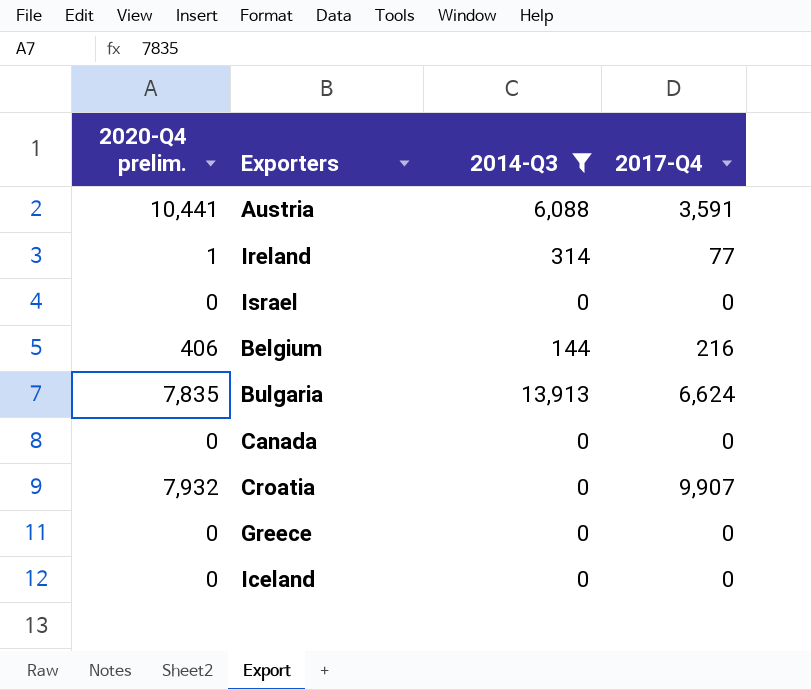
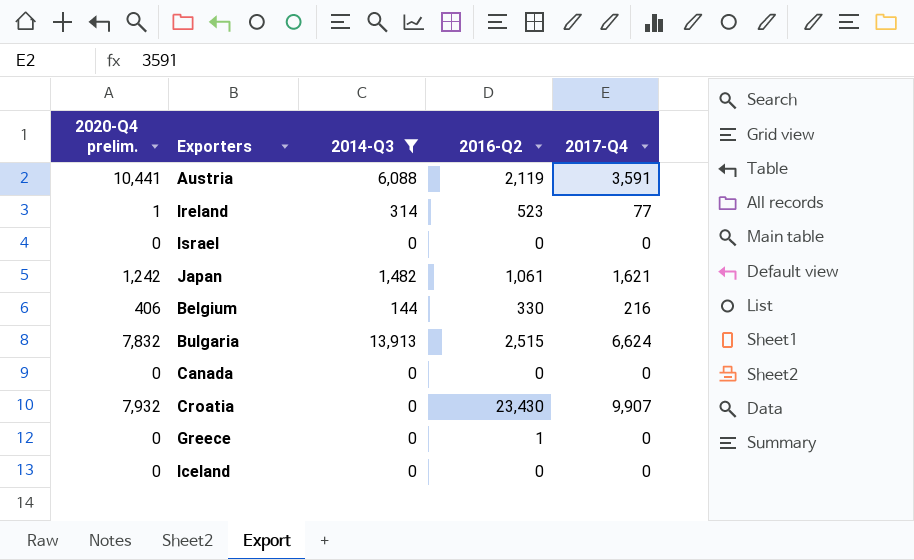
column 2016-Q2 | position: none -> 4
row Japan: none -> 1,242 | 1,482 | 1,061 | 1,621
Bulgaria | 2020-Q4 prelim.: 7,835 -> 7,832

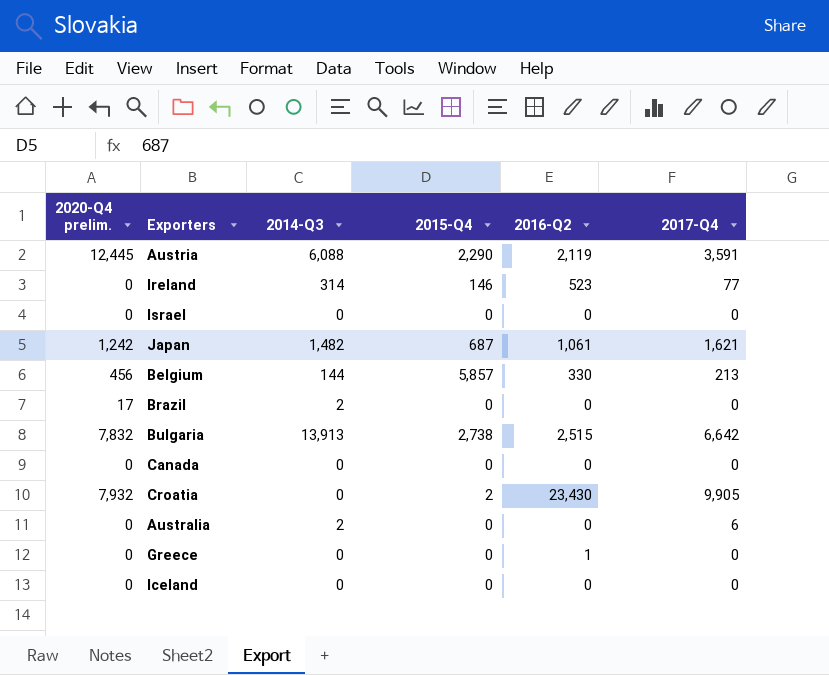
filter: 2014-Q3 != 2 -> none
column 2015-Q4 | position: none -> 4
Austria | 2020-Q4 prelim.: 10,441 -> 12,445
Ireland | 2020-Q4 prelim.: 1 -> 0
Belgium | 2020-Q4 prelim.: 406 -> 456
Belgium | 2017-Q4: 216 -> 213
Bulgaria | 2017-Q4: 6,624 -> 6,642
Croatia | 2017-Q4: 9,907 -> 9,905

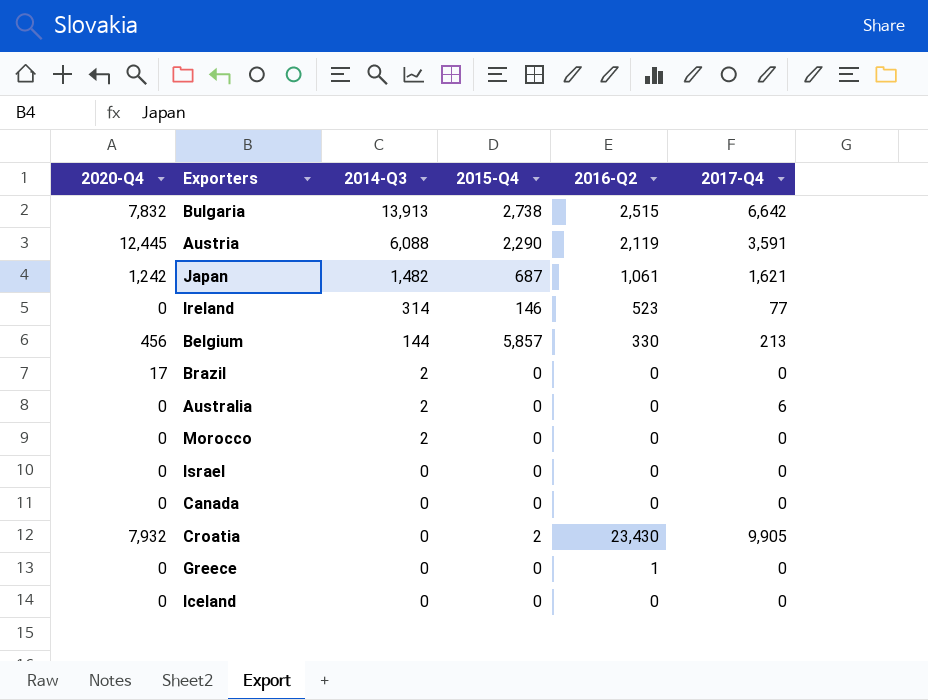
row order: none -> 2014-Q3 descending
column name: 2020-Q4 prelim. -> 2020-Q4
row Morocco: none -> 0 | 2 | 0 | 0 | 0

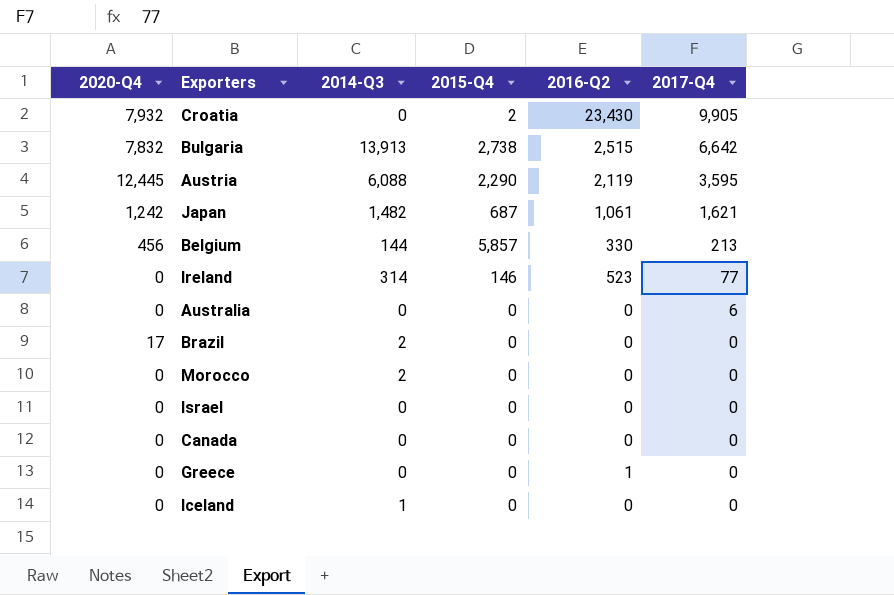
row order: 2014-Q3 descending -> 2017-Q4 descending
Austria | 2017-Q4: 3,591 -> 3,595
Australia | 2014-Q3: 2 -> 0
Iceland | 2014-Q3: 0 -> 1

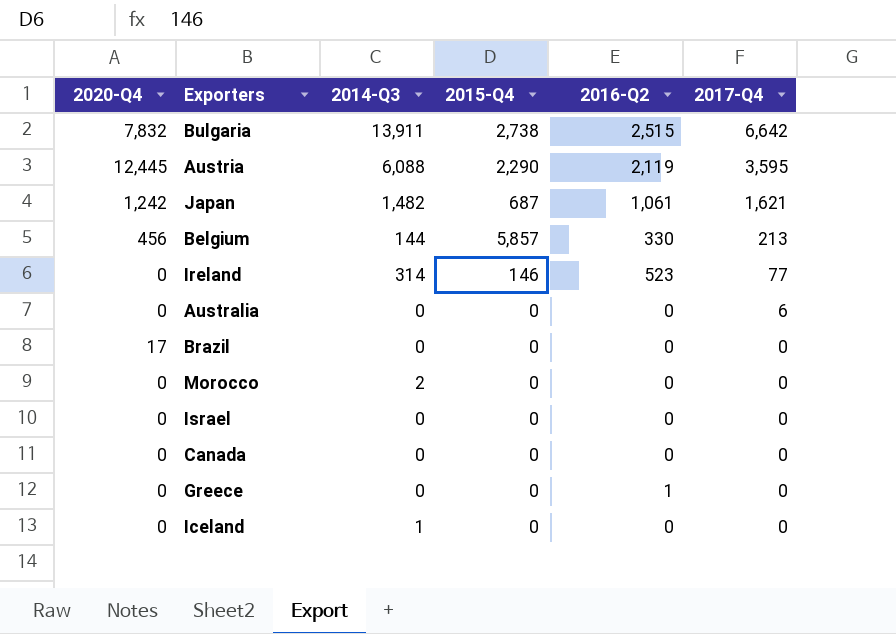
row Croatia: 7,932 | 0 | 2 | 23,430 | 9,905 -> none
Bulgaria | 2014-Q3: 13,913 -> 13,911
Brazil | 2014-Q3: 2 -> 0

